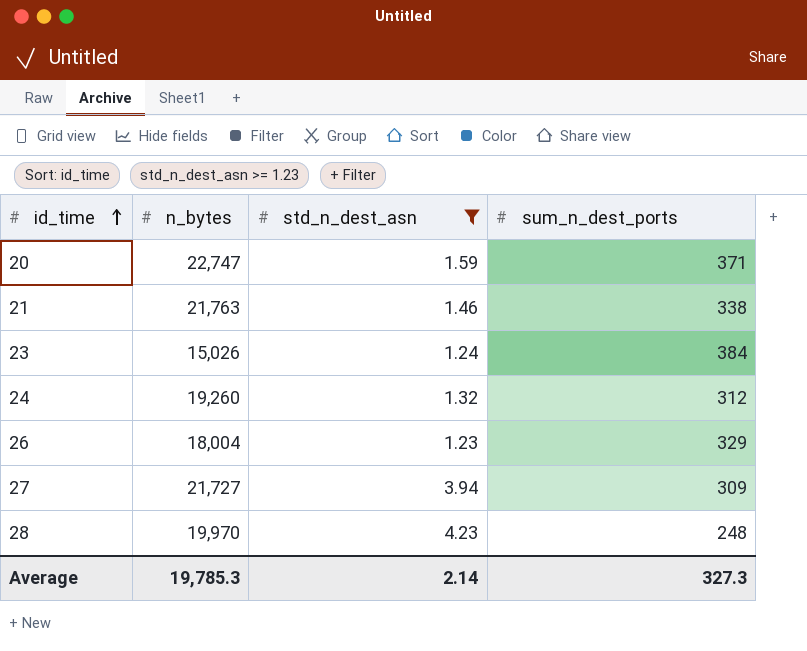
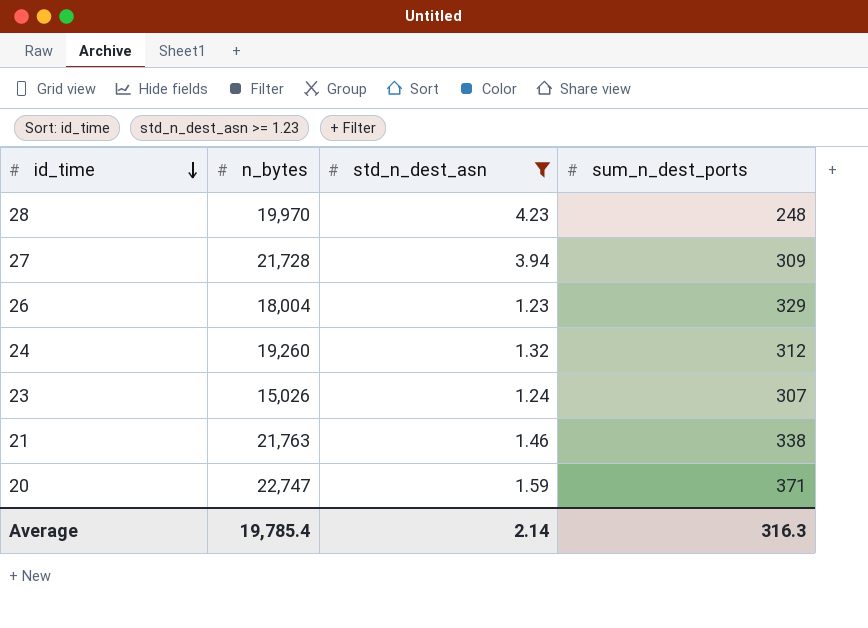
row order: id_time ascending -> id_time descending
27 | n_bytes: 21,727 -> 21,728
23 | sum_n_dest_ports: 384 -> 307
Average | n_bytes: 19,785.3 -> 19,785.4
Average | sum_n_dest_ports: 327.3 -> 316.3

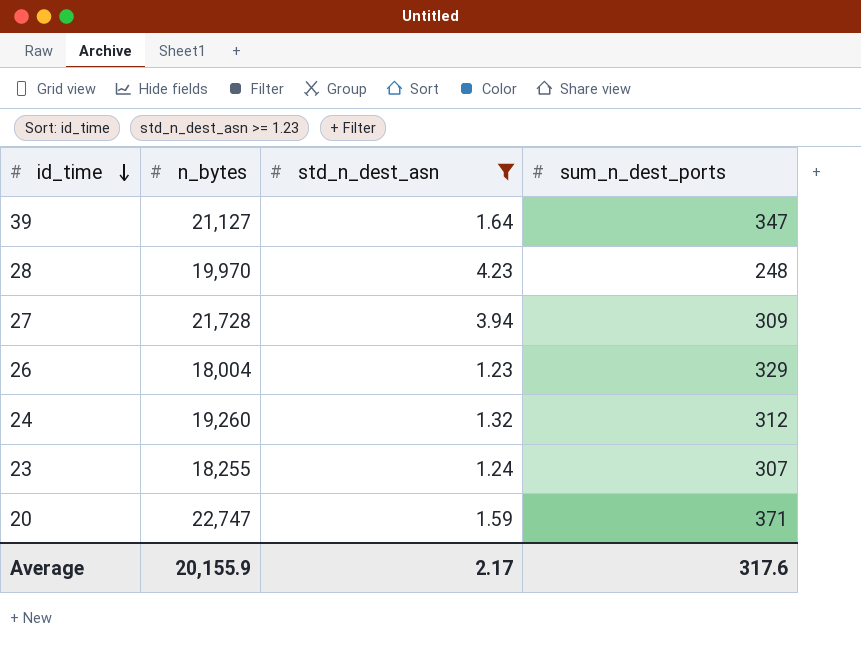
row 21: 21,763 | 1.46 | 338 -> none
row 39: none -> 21,127 | 1.64 | 347
23 | n_bytes: 15,026 -> 18,255
Average | n_bytes: 19,785.4 -> 20,155.9
Average | std_n_dest_asn: 2.14 -> 2.17
Average | sum_n_dest_ports: 316.3 -> 317.6

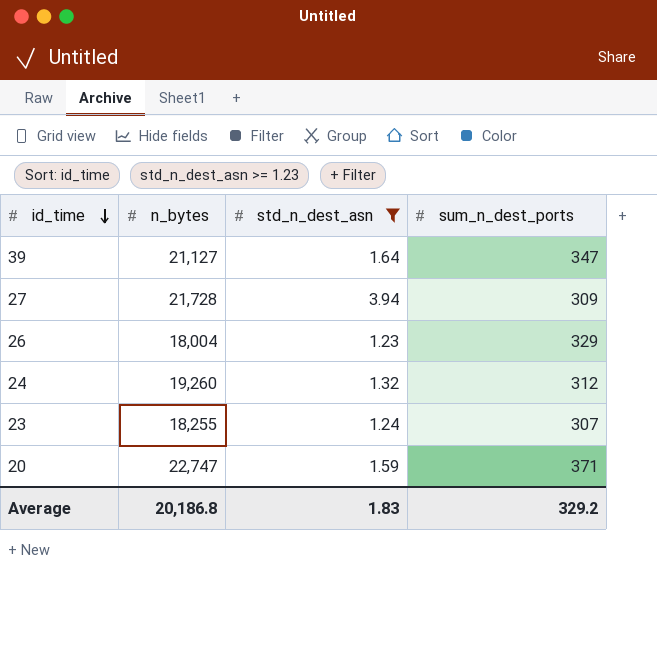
row 28: 19,970 | 4.23 | 248 -> none
Average | n_bytes: 20,155.9 -> 20,186.8
Average | std_n_dest_asn: 2.17 -> 1.83
Average | sum_n_dest_ports: 317.6 -> 329.2

